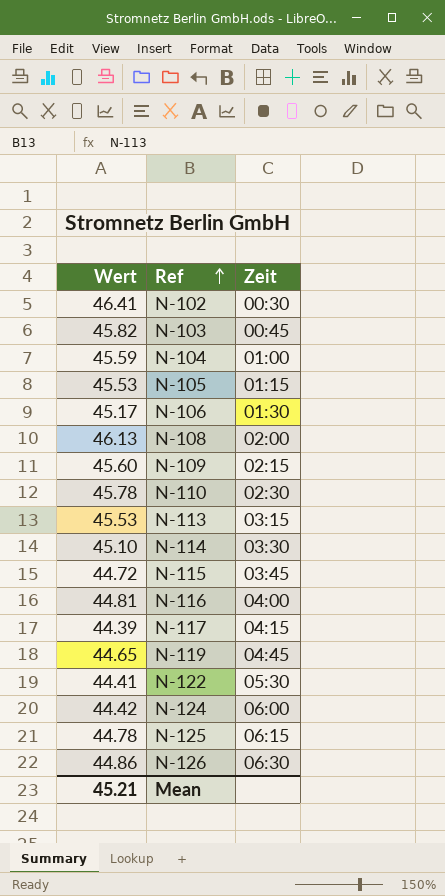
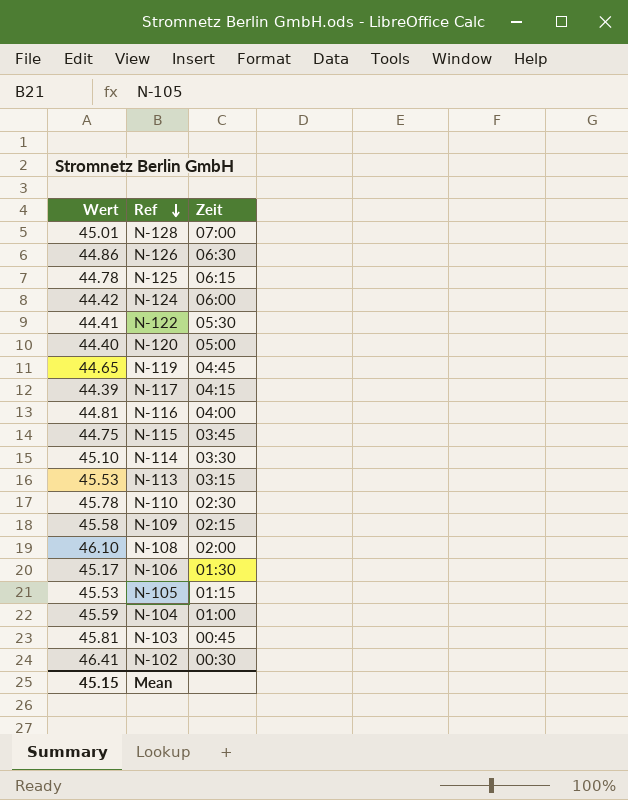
row order: Ref ascending -> Ref descending
row N-128: none -> 45.01 | 07:00
row N-120: none -> 44.40 | 05:00
N-115 | Wert: 44.72 -> 44.75
N-109 | Wert: 45.60 -> 45.58
N-108 | Wert: 46.13 -> 46.10
N-103 | Wert: 45.82 -> 45.81
Mean | Wert: 45.21 -> 45.15

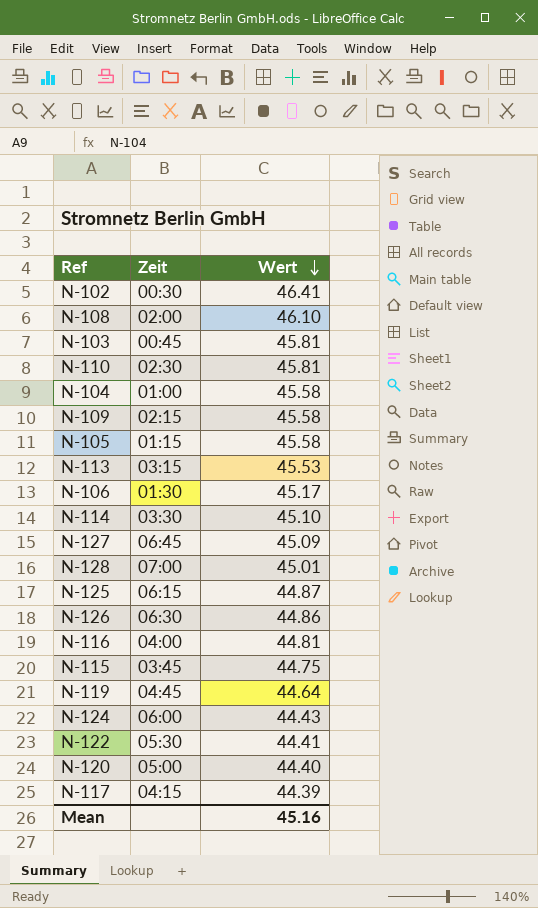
row order: Ref descending -> Wert descending
column Wert | position: 1 -> 3
N-110 | Wert: 45.78 -> 45.81
N-104 | Wert: 45.59 -> 45.58
N-105 | Wert: 45.53 -> 45.58
row N-127: none -> 06:45 | 45.09
N-125 | Wert: 44.78 -> 44.87
N-119 | Wert: 44.65 -> 44.64
N-124 | Wert: 44.42 -> 44.43
Mean | Wert: 45.15 -> 45.16

